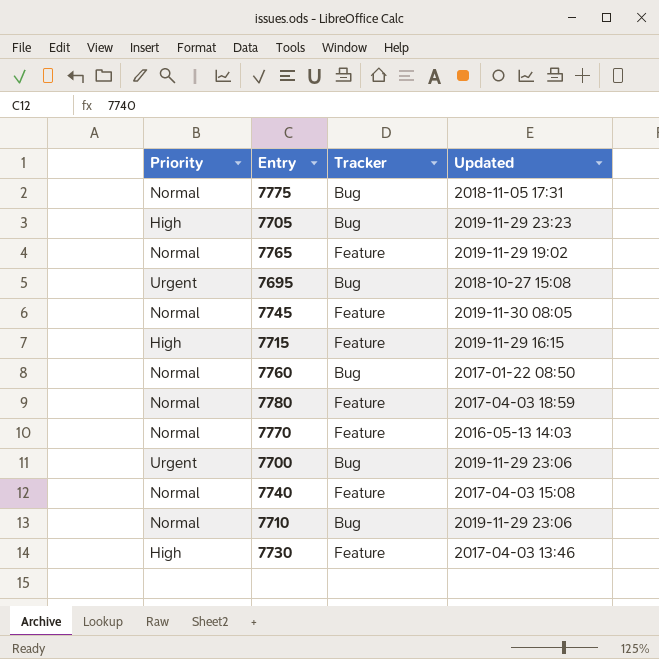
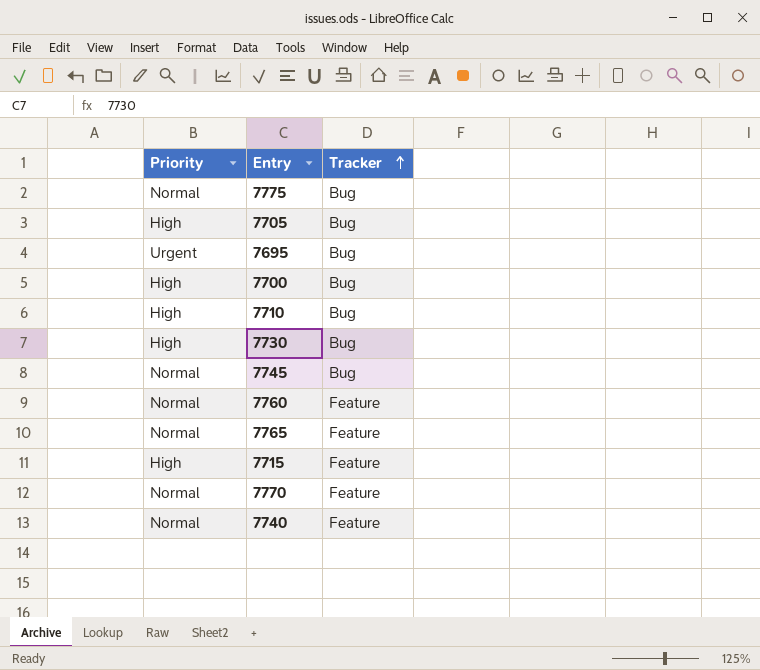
row order: none -> Tracker ascending
column Updated | position: 4 -> none
row 7780: Normal | Feature | 2017-04-03 18:59 -> none
7700 | Priority: Urgent -> High
7710 | Priority: Normal -> High
7730 | Tracker: Feature -> Bug
7745 | Tracker: Feature -> Bug
7760 | Tracker: Bug -> Feature

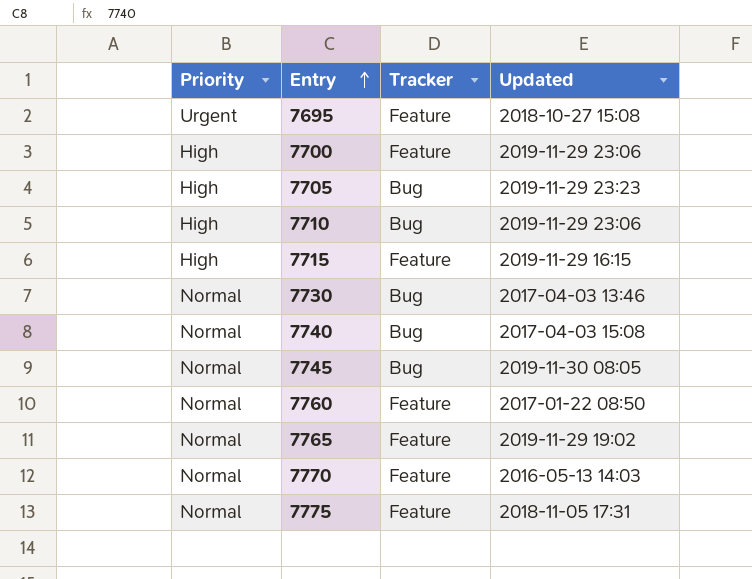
row order: Tracker ascending -> Entry ascending
column Updated | position: none -> 4
7695 | Tracker: Bug -> Feature
7700 | Tracker: Bug -> Feature
7730 | Priority: High -> Normal
7740 | Tracker: Feature -> Bug
7775 | Tracker: Bug -> Feature

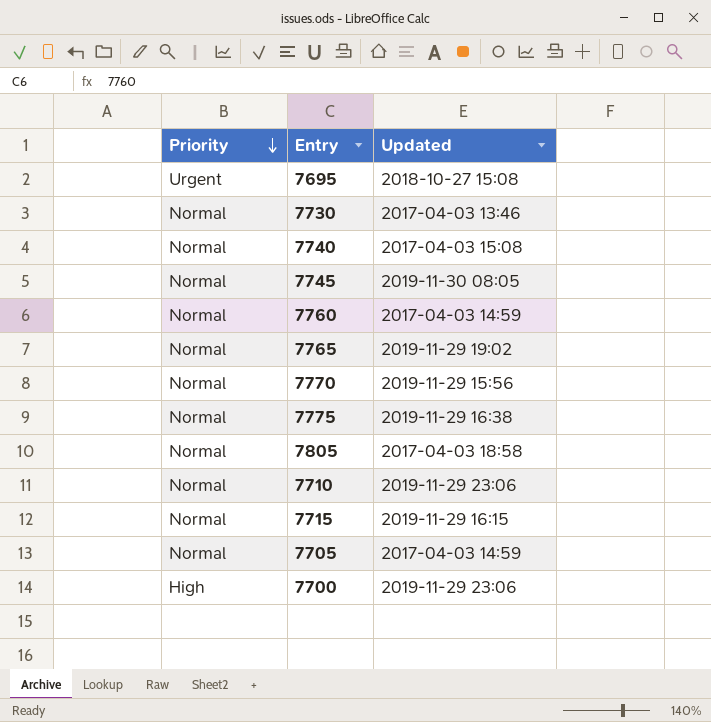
row order: Entry ascending -> Priority descending
column Tracker | position: 3 -> none
7760 | Updated: 2017-01-22 08:50 -> 2017-04-03 14:59
7770 | Updated: 2016-05-13 14:03 -> 2019-11-29 15:56
7775 | Updated: 2018-11-05 17:31 -> 2019-11-29 16:38
row 7805: none -> Normal | 2017-04-03 18:58
7710 | Priority: High -> Normal
7715 | Priority: High -> Normal
7705 | Priority: High -> Normal
7705 | Updated: 2019-11-29 23:23 -> 2017-04-03 14:59

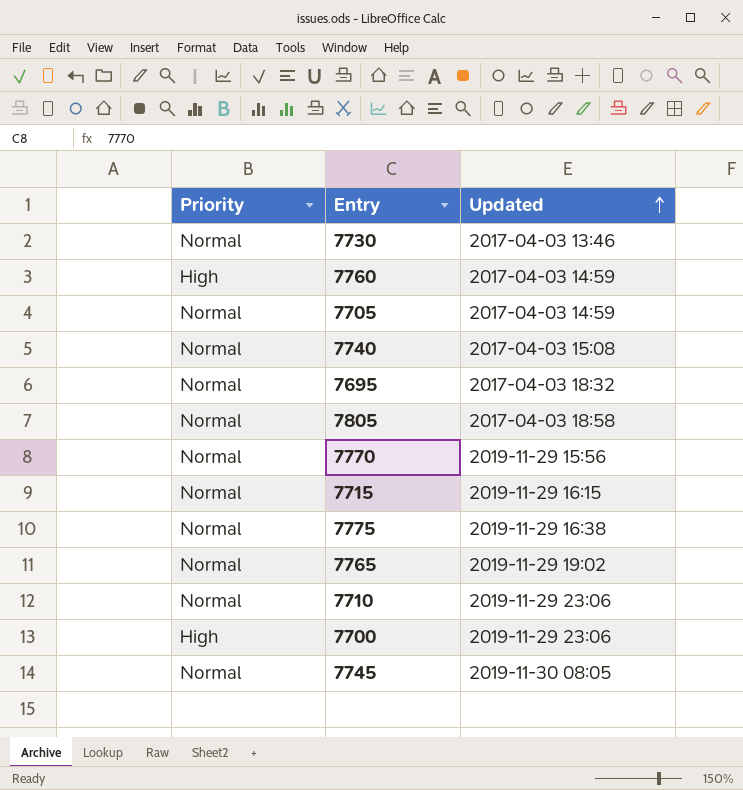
row order: Priority descending -> Updated ascending
7760 | Priority: Normal -> High
7695 | Priority: Urgent -> Normal
7695 | Updated: 2018-10-27 15:08 -> 2017-04-03 18:32

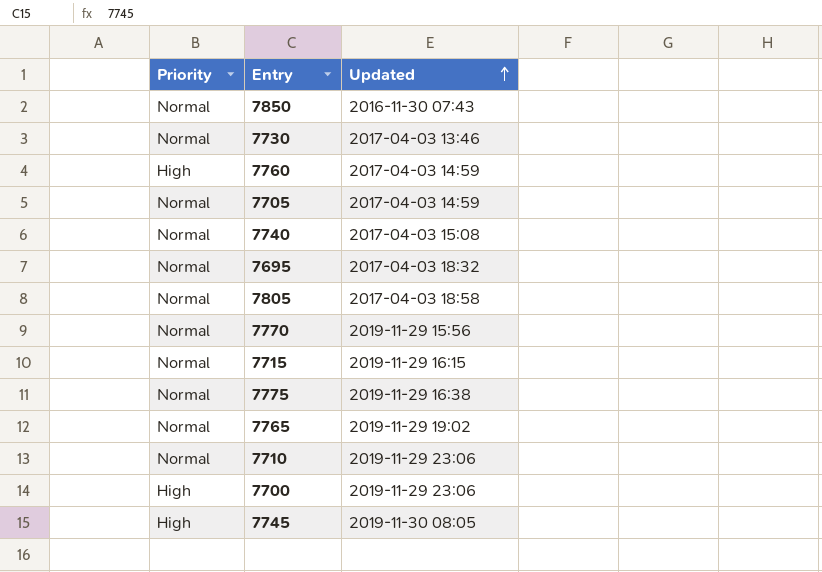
row 7850: none -> Normal | 2016-11-30 07:43
7745 | Priority: Normal -> High

